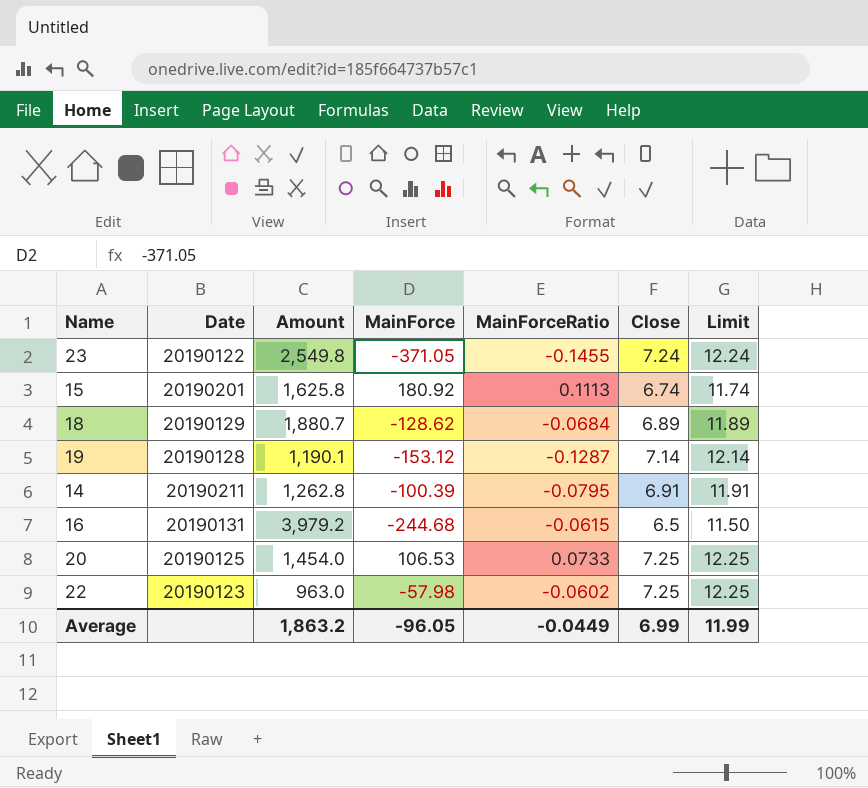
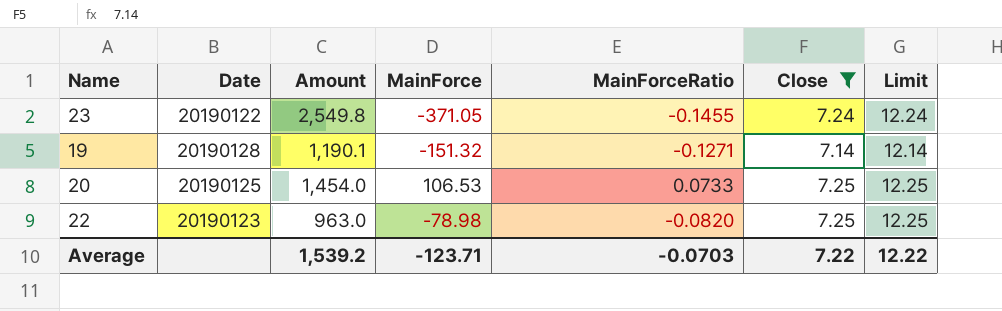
filter: none -> Close >= 7.14
19 | MainForce: -153.12 -> -151.32
19 | MainForceRatio: -0.1287 -> -0.1271
22 | MainForce: -57.98 -> -78.98
22 | MainForceRatio: -0.0602 -> -0.0820
Average | Amount: 1,863.2 -> 1,539.2
Average | MainForce: -96.05 -> -123.71
Average | MainForceRatio: -0.0449 -> -0.0703
Average | Close: 6.99 -> 7.22
Average | Limit: 11.99 -> 12.22

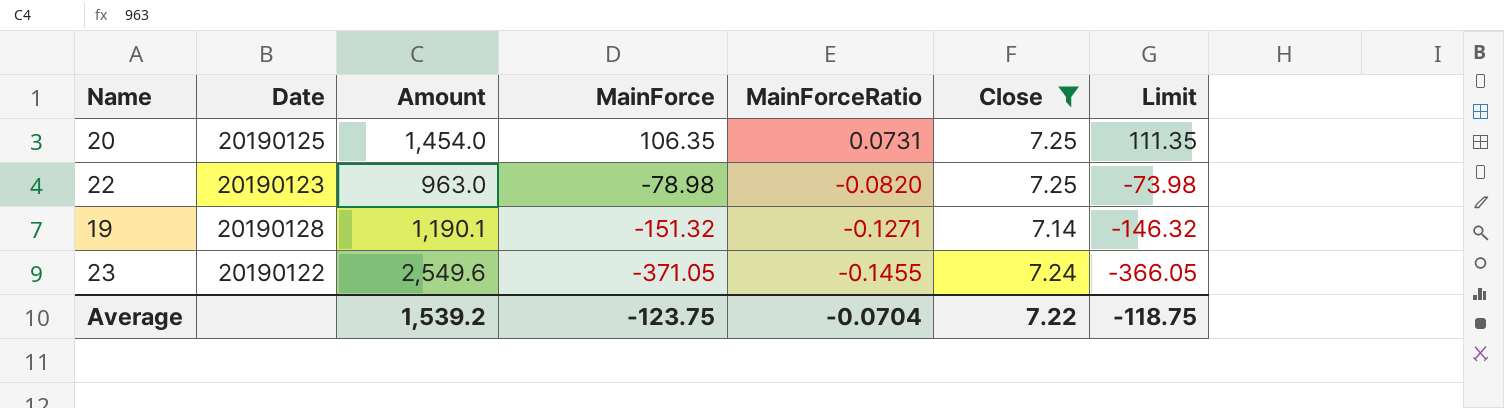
row order: none -> MainForce descending
column Limit | formula: [Close] + 5 -> [MainForce] + 5
20 | MainForce: 106.53 -> 106.35
20 | MainForceRatio: 0.0733 -> 0.0731
23 | Amount: 2,549.8 -> 2,549.6
Average | MainForce: -123.71 -> -123.75
Average | MainForceRatio: -0.0703 -> -0.0704
Average | Limit: 12.22 -> -118.75

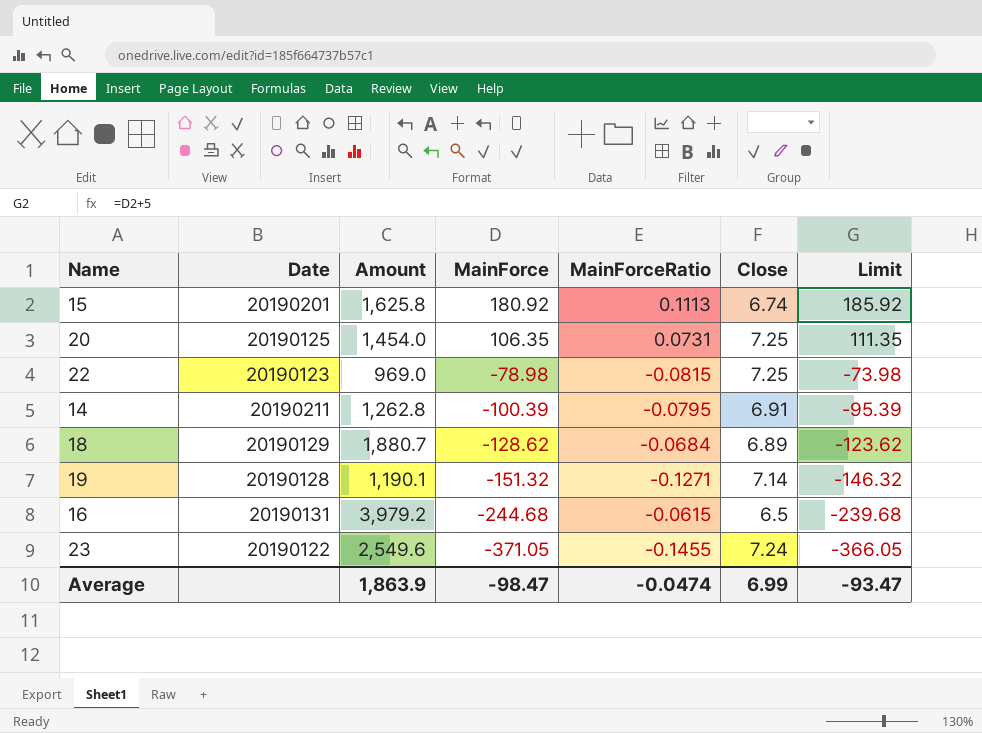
filter: Close >= 7.14 -> none
22 | Amount: 963.0 -> 969.0
22 | MainForceRatio: -0.0820 -> -0.0815
Average | Amount: 1,539.2 -> 1,863.9
Average | MainForce: -123.75 -> -98.47
Average | MainForceRatio: -0.0704 -> -0.0474
Average | Close: 7.22 -> 6.99
Average | Limit: -118.75 -> -93.47

